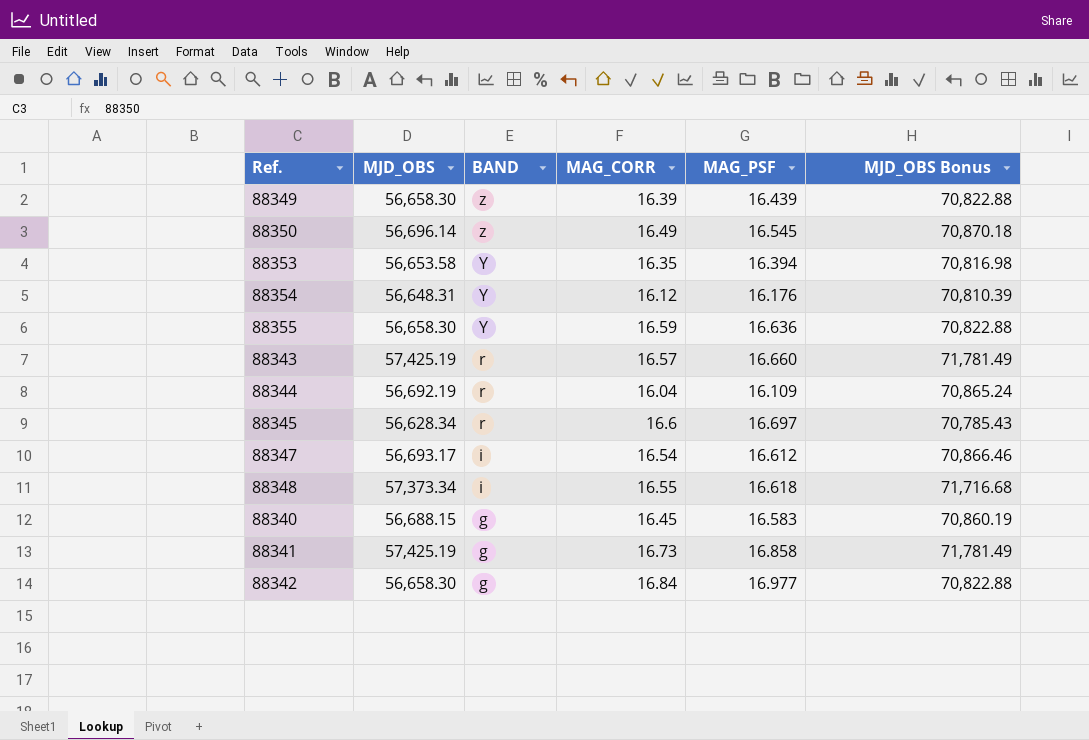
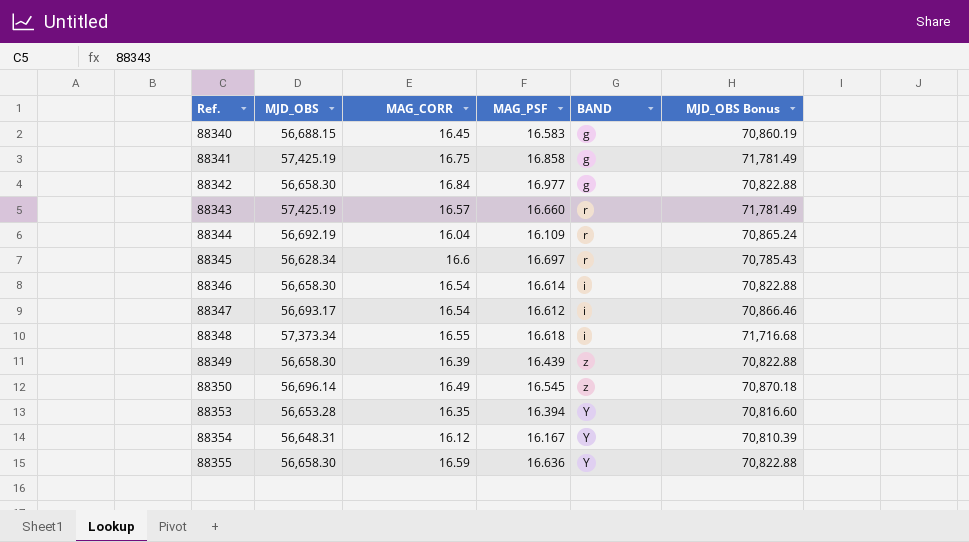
row order: BAND descending -> Ref. ascending
column BAND | position: 3 -> 5
88341 | MAG_CORR: 16.73 -> 16.75
row 88346: none -> 56,658.30 | 16.54 | 16.614 | i | 70,822.88
88353 | MJD_OBS: 56,653.58 -> 56,653.28
88353 | MJD_OBS Bonus: 70,816.98 -> 70,816.60
88354 | MAG_PSF: 16.176 -> 16.167

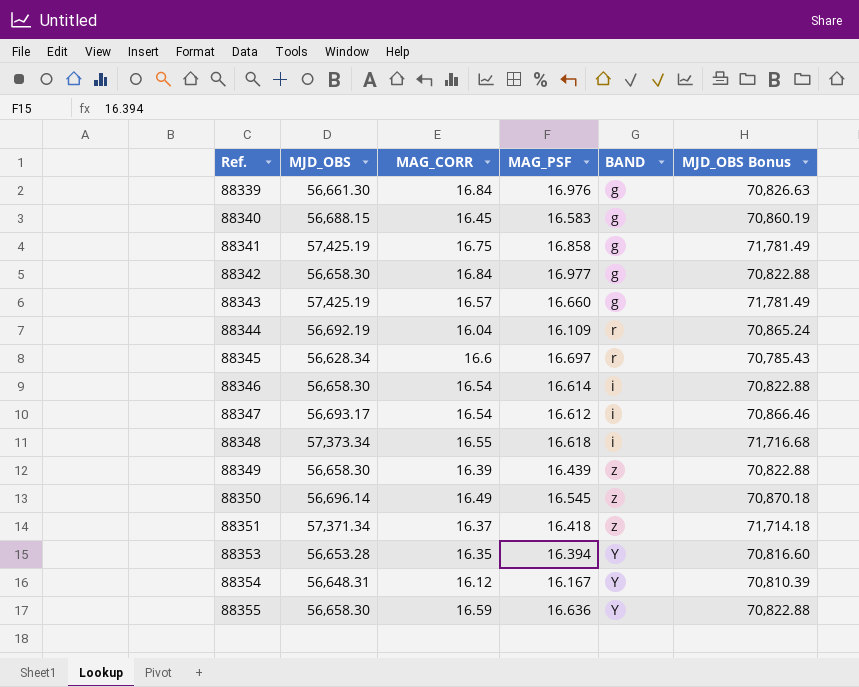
row 88339: none -> 56,661.30 | 16.84 | 16.976 | g | 70,826.63
88343 | BAND: r -> g
row 88351: none -> 57,371.34 | 16.37 | 16.418 | z | 71,714.18

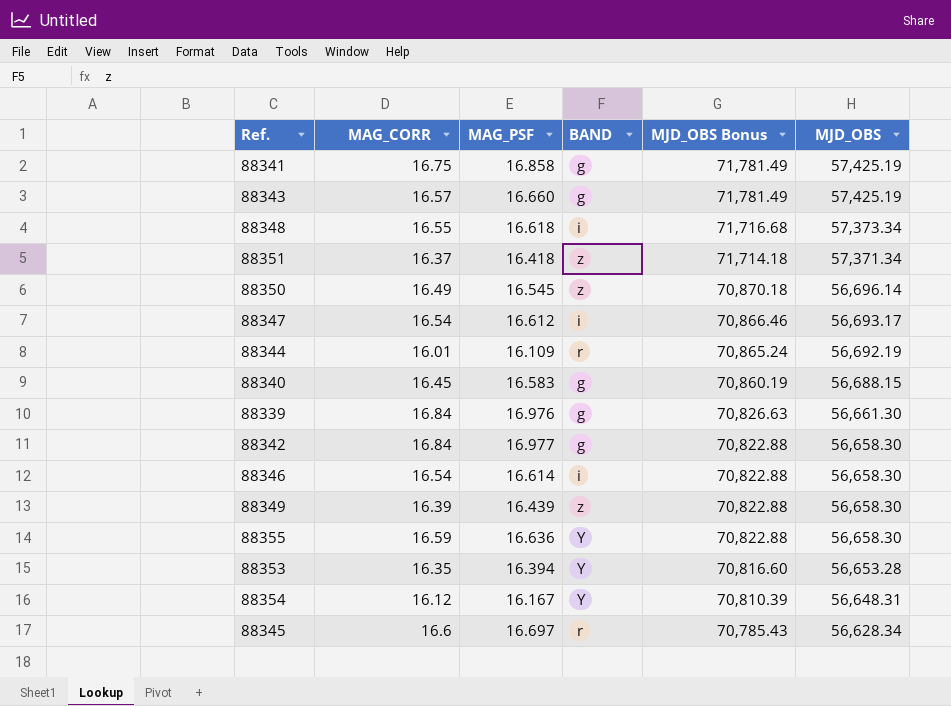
row order: Ref. ascending -> MJD_OBS Bonus descending
column MJD_OBS | position: 2 -> 6
88344 | MAG_CORR: 16.04 -> 16.01

